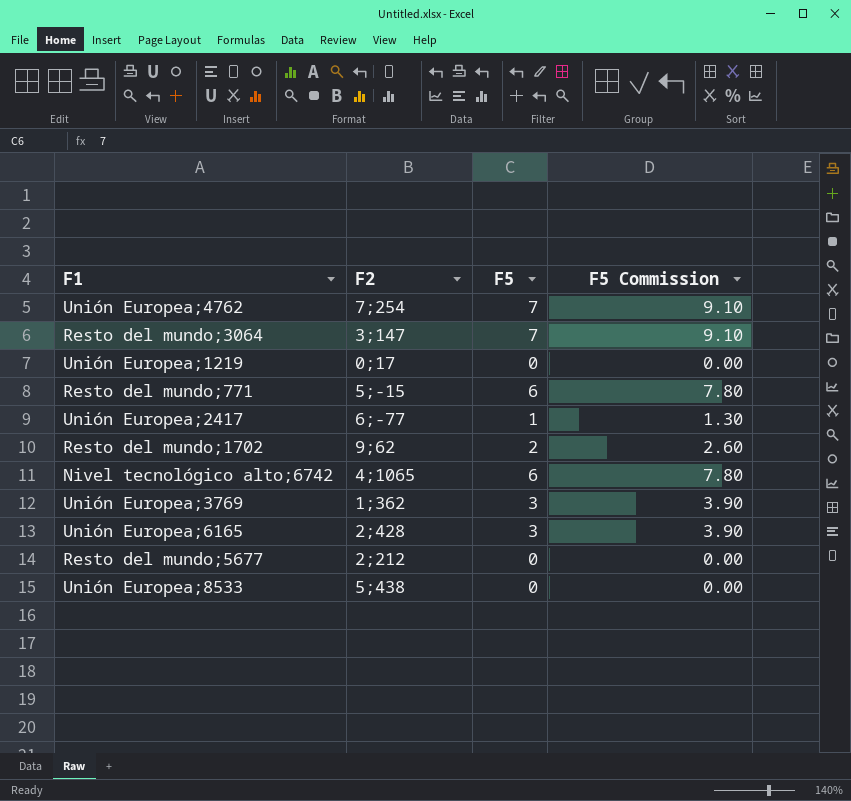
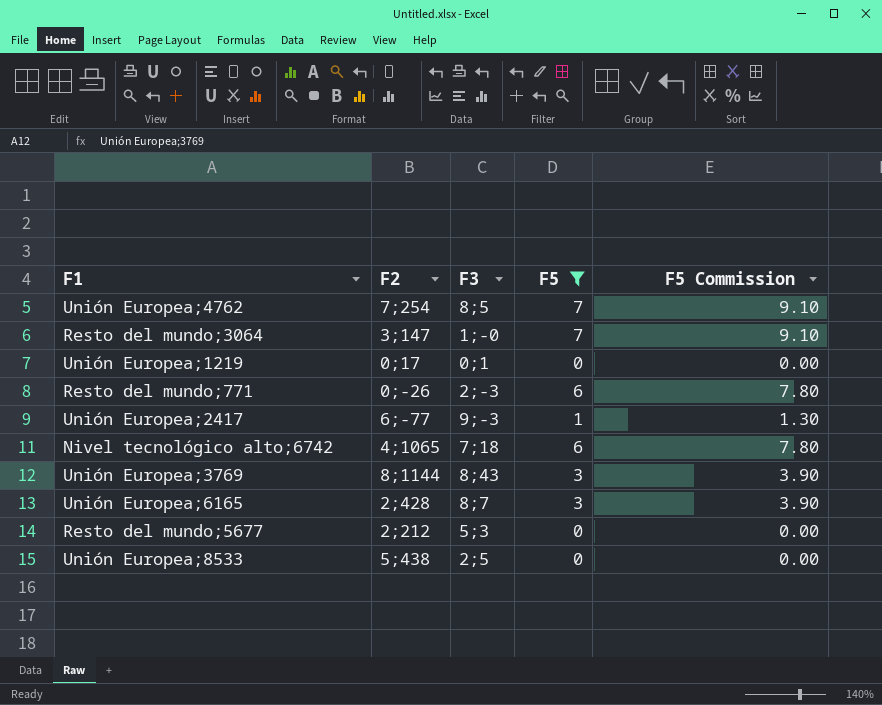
filter: none -> F5 != 2
column F3 | position: none -> 3
Resto del mundo;771 | F2: 5;-15 -> 0;-26
Unión Europea;3769 | F2: 1;362 -> 8;1144

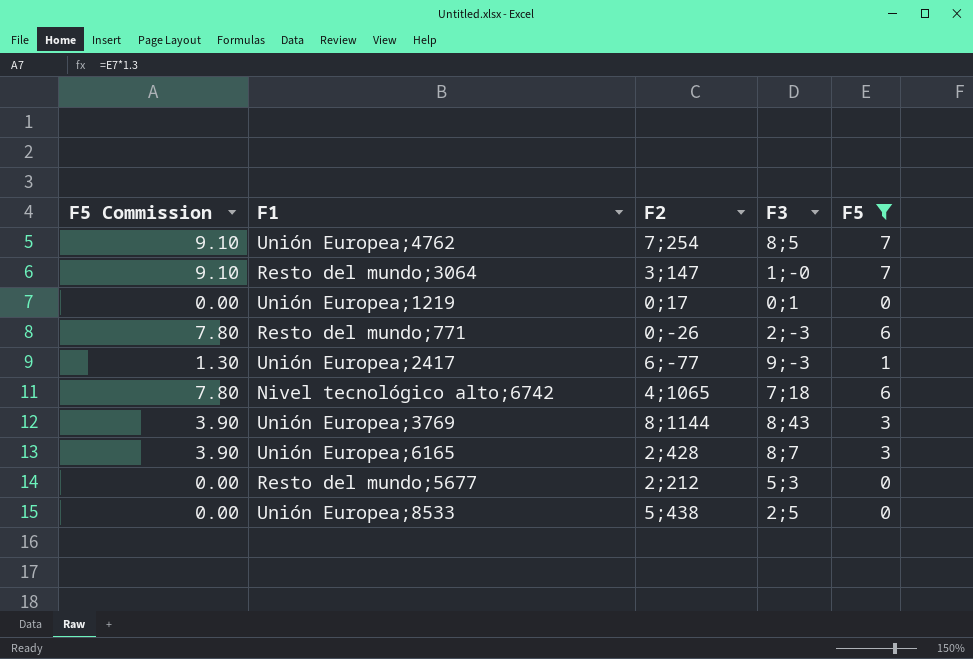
column F5 Commission | position: 5 -> 1

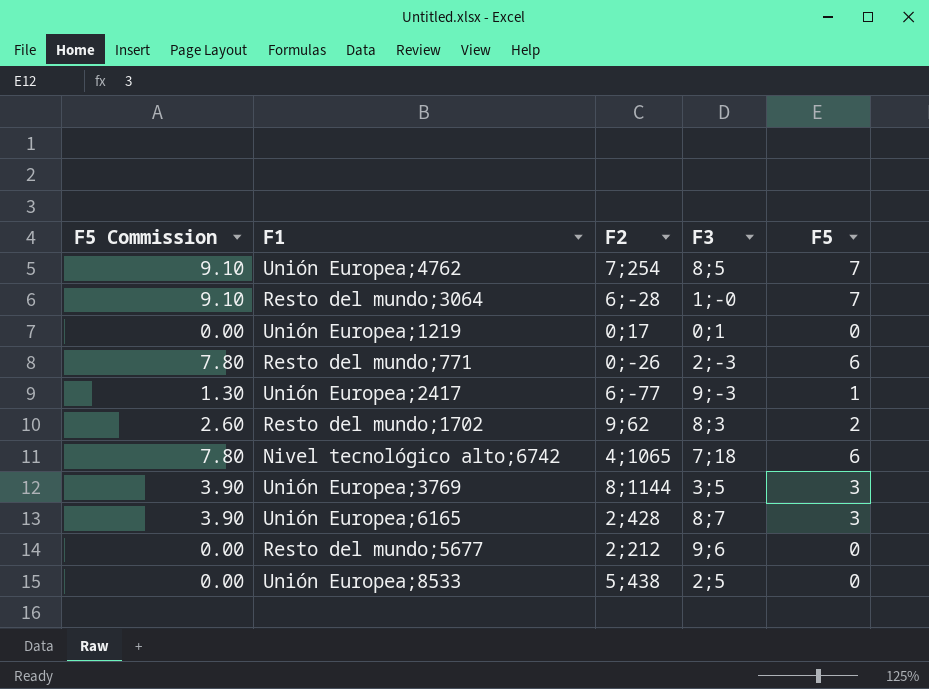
filter: F5 != 2 -> none
Resto del mundo;3064 | F2: 3;147 -> 6;-28
Unión Europea;3769 | F3: 8;43 -> 3;5
Resto del mundo;5677 | F3: 5;3 -> 9;6

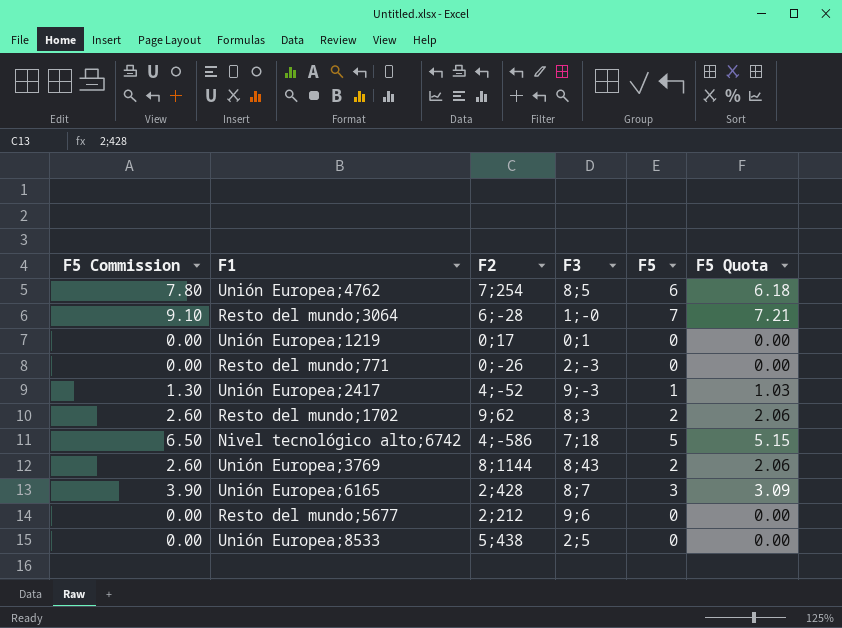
column F5 Quota | formula: none -> [F5] * 1.03
Unión Europea;4762 | F5 Commission: 9.10 -> 7.80
Unión Europea;4762 | F5: 7 -> 6
Resto del mundo;771 | F5 Commission: 7.80 -> 0.00
Resto del mundo;771 | F5: 6 -> 0
Unión Europea;2417 | F2: 6;-77 -> 4;-52
Nivel tecnológico alto;6742 | F5 Commission: 7.80 -> 6.50
Nivel tecnológico alto;6742 | F2: 4;1065 -> 4;-586
Nivel tecnológico alto;6742 | F5: 6 -> 5
Unión Europea;3769 | F5 Commission: 3.90 -> 2.60
Unión Europea;3769 | F3: 3;5 -> 8;43
Unión Europea;3769 | F5: 3 -> 2

